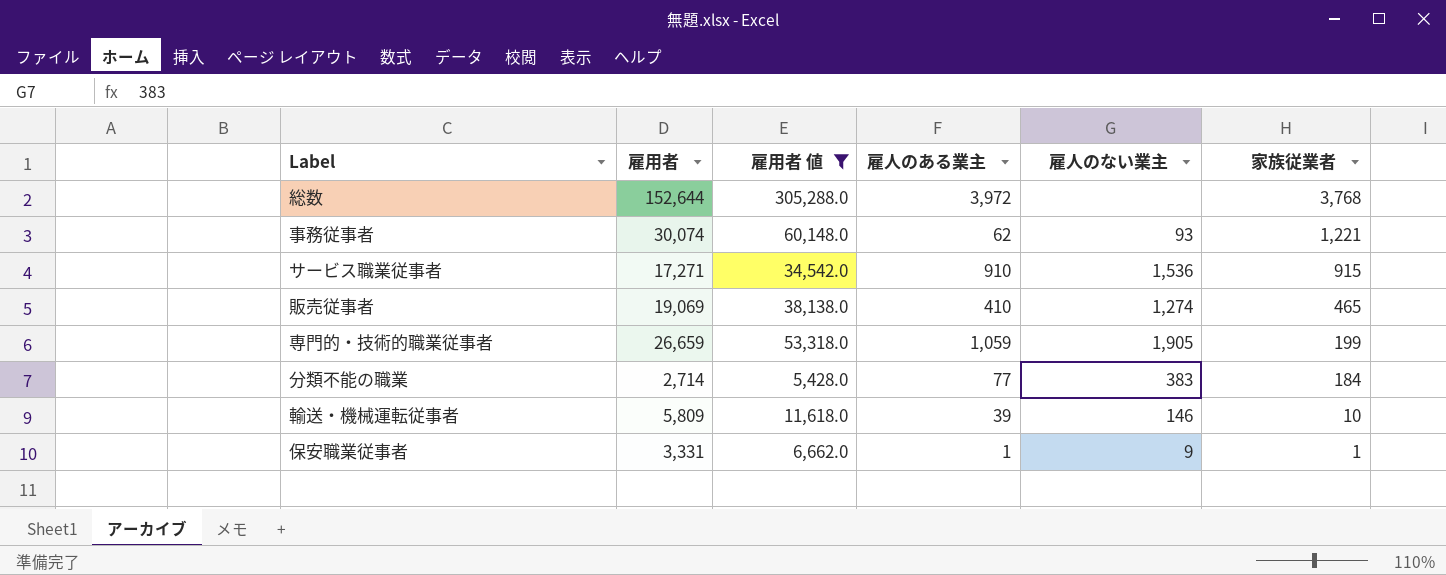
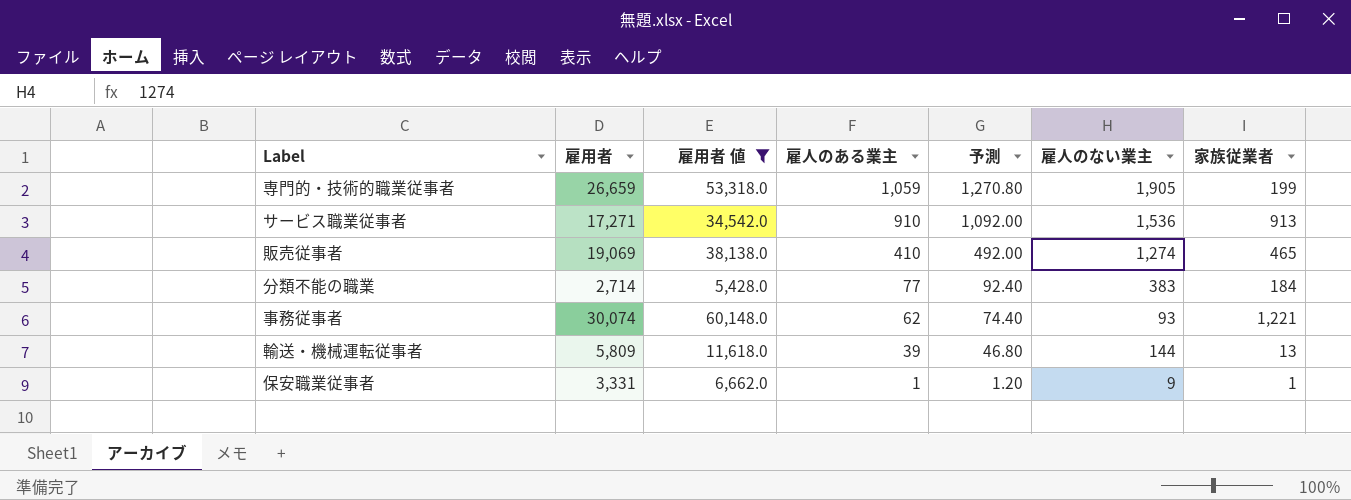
row order: 家族従業者 descending -> 雇人のある業主 descending
column 予測 | formula: none -> [雇人のある業主] * 1.2
row 総数: 152,644 | 305,288.0 | 3,972 | none | 3,768 -> none
サービス職業従事者 | 家族従業者: 915 -> 913
輸送・機械運転従事者 | 雇人のない業主: 146 -> 144
輸送・機械運転従事者 | 家族従業者: 10 -> 13

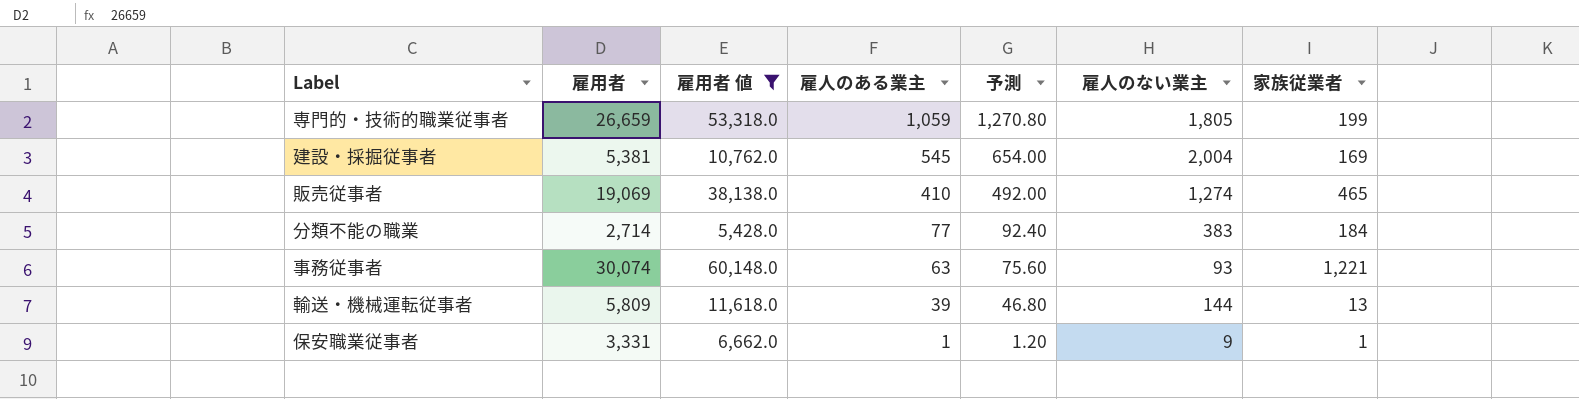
row サービス職業従事者: 17,271 | 34,542.0 | 910 | 1,092.00 | 1,536 | 913 -> none
専門的・技術的職業従事者 | 雇人のない業主: 1,905 -> 1,805
row 建設・採掘従事者: none -> 5,381 | 10,762.0 | 545 | 654.00 | 2,004 | 169
事務従事者 | 雇人のある業主: 62 -> 63
事務従事者 | 予測: 74.40 -> 75.60

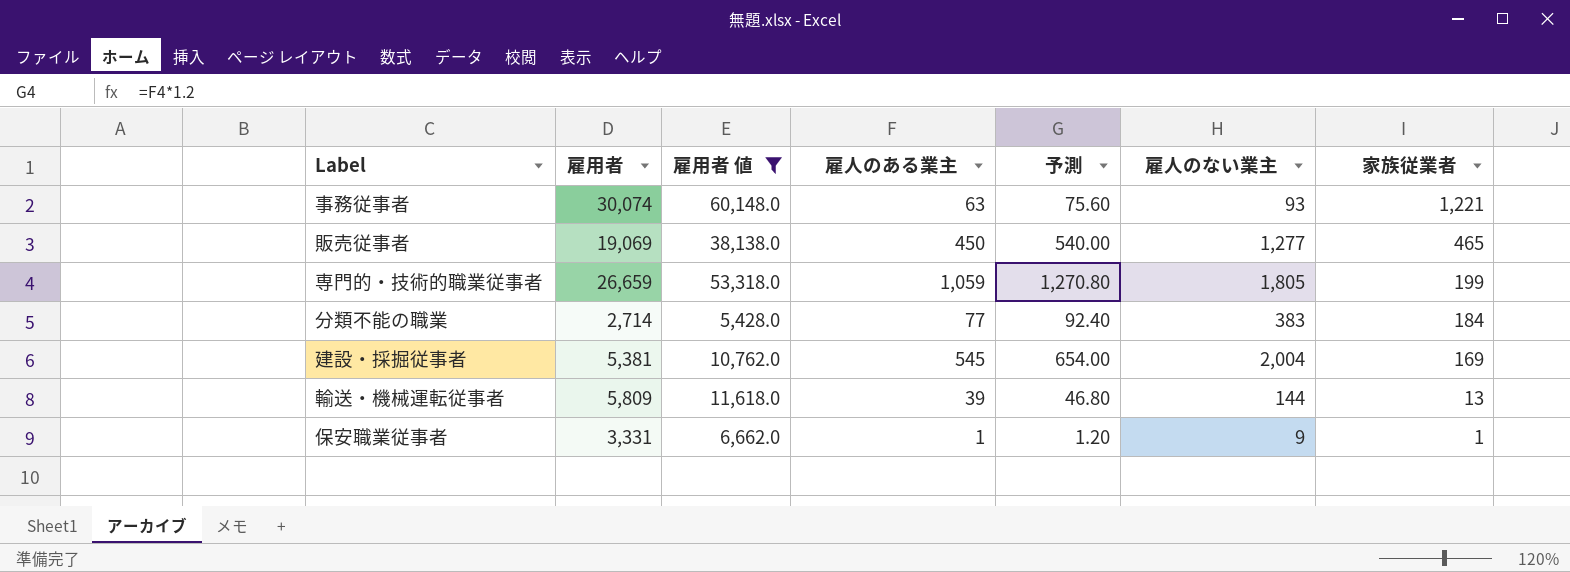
row order: 雇人のある業主 descending -> 家族従業者 descending
販売従事者 | 雇人のある業主: 410 -> 450
販売従事者 | 予測: 492.00 -> 540.00
販売従事者 | 雇人のない業主: 1,274 -> 1,277

